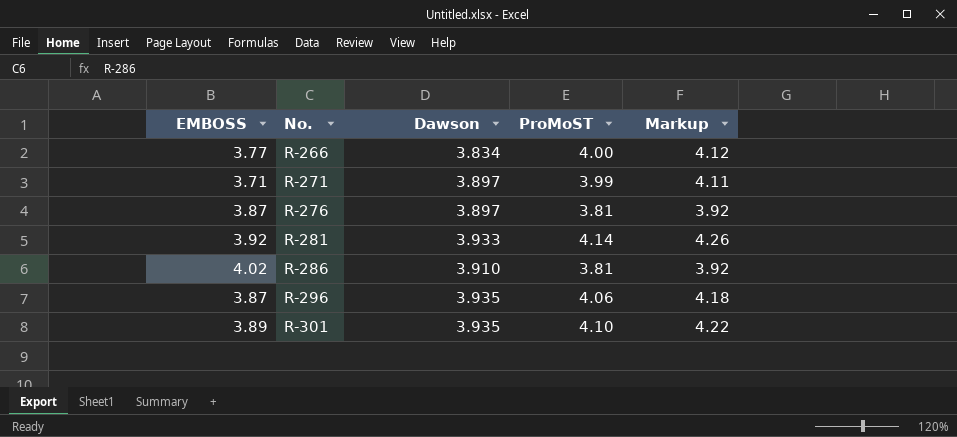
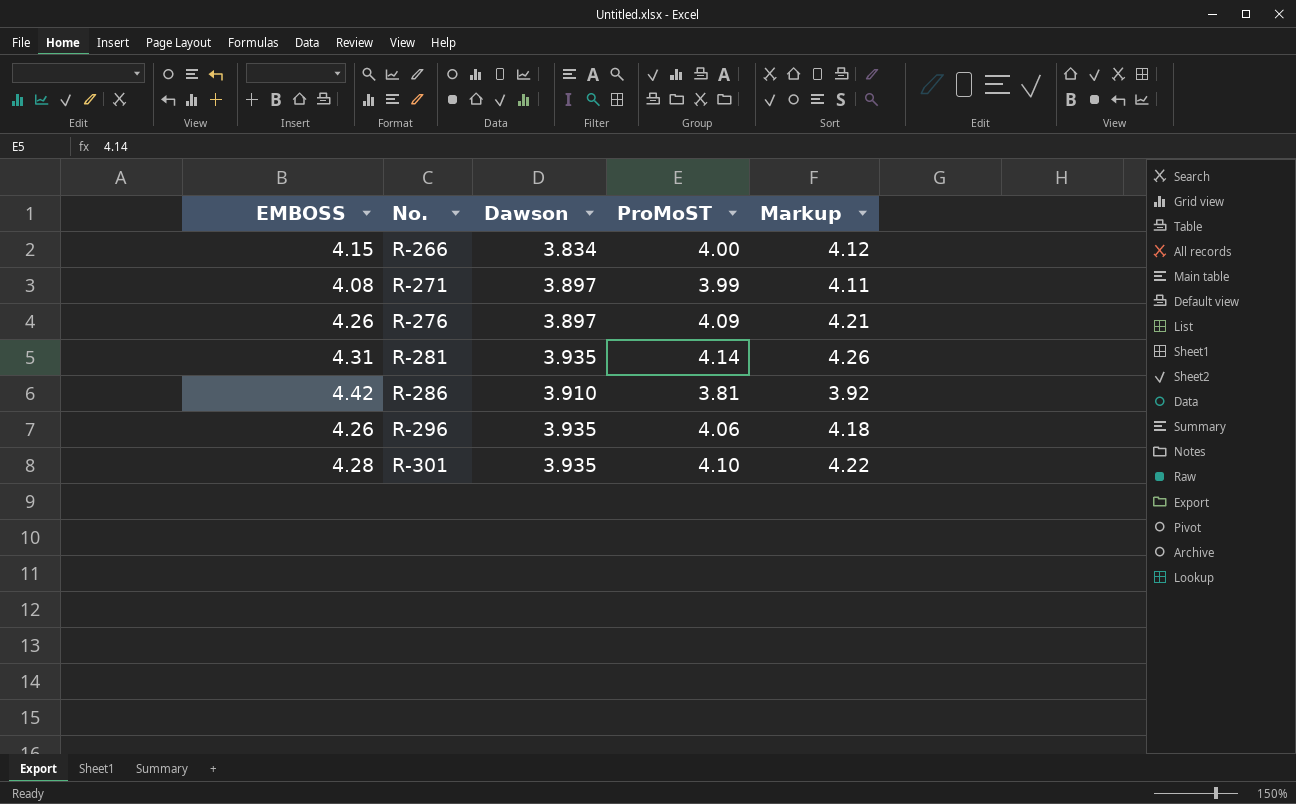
R-266 | EMBOSS: 3.77 -> 4.15
R-271 | EMBOSS: 3.71 -> 4.08
R-276 | EMBOSS: 3.87 -> 4.26
R-276 | ProMoST: 3.81 -> 4.09
R-276 | Markup: 3.92 -> 4.21
R-281 | EMBOSS: 3.92 -> 4.31
R-281 | Dawson: 3.933 -> 3.935
R-286 | EMBOSS: 4.02 -> 4.42
R-296 | EMBOSS: 3.87 -> 4.26
R-301 | EMBOSS: 3.89 -> 4.28

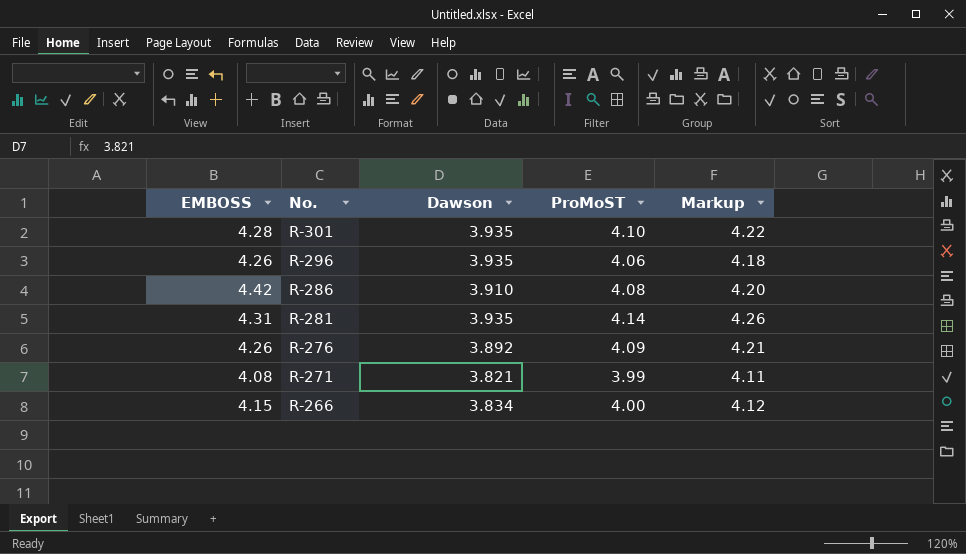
row order: No. ascending -> No. descending
R-286 | ProMoST: 3.81 -> 4.08
R-286 | Markup: 3.92 -> 4.20
R-276 | Dawson: 3.897 -> 3.892
R-271 | Dawson: 3.897 -> 3.821

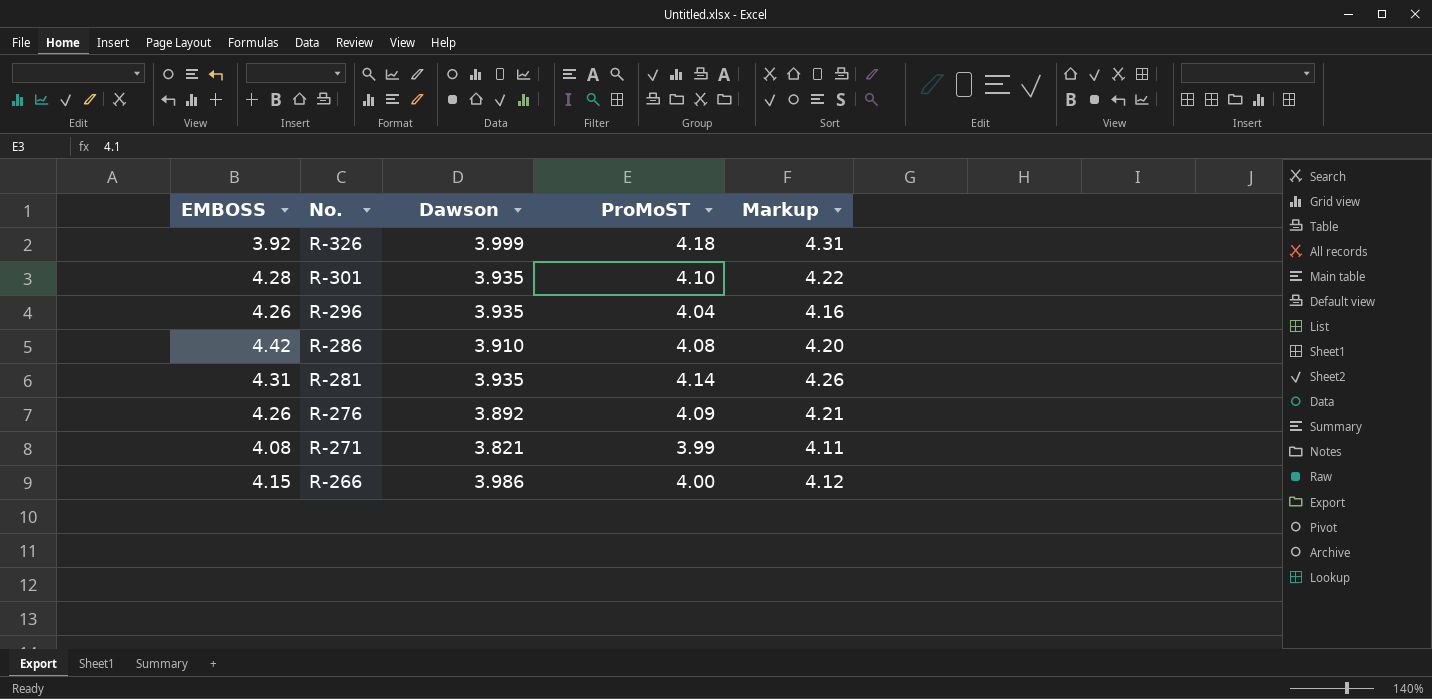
row R-326: none -> 3.92 | 3.999 | 4.18 | 4.31
R-296 | ProMoST: 4.06 -> 4.04
R-296 | Markup: 4.18 -> 4.16
R-266 | Dawson: 3.834 -> 3.986

